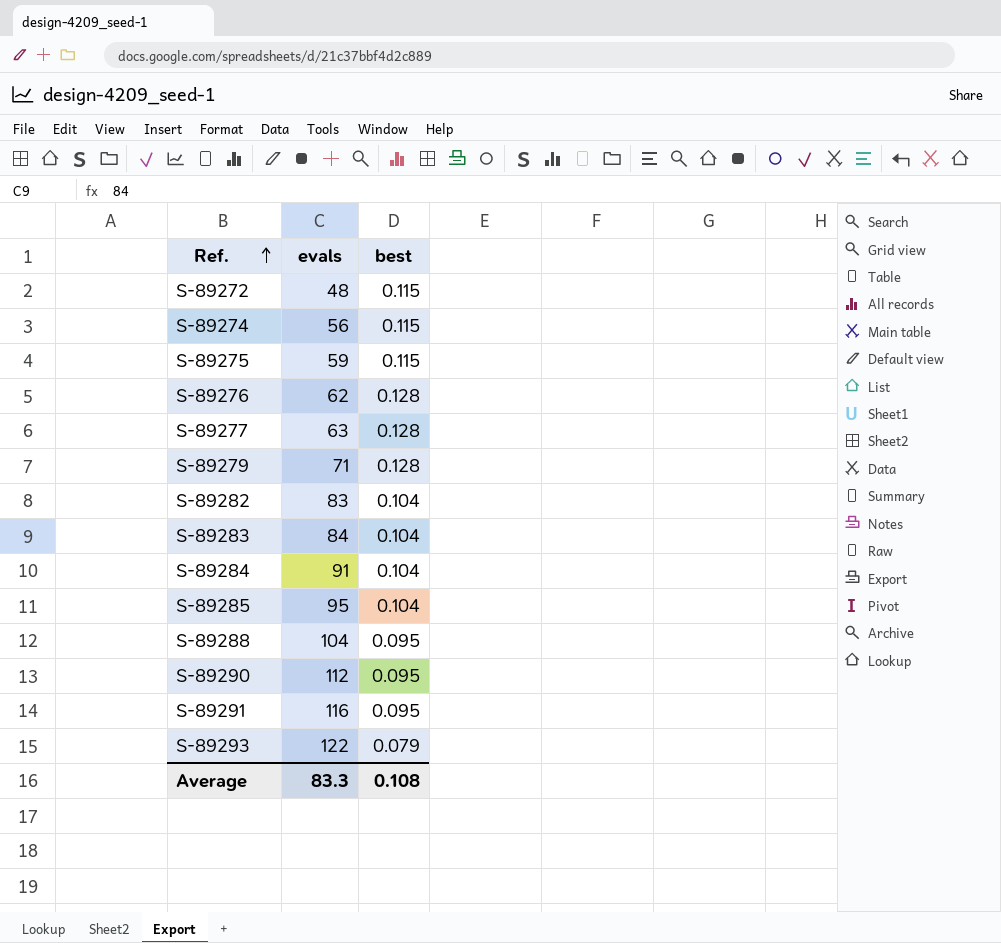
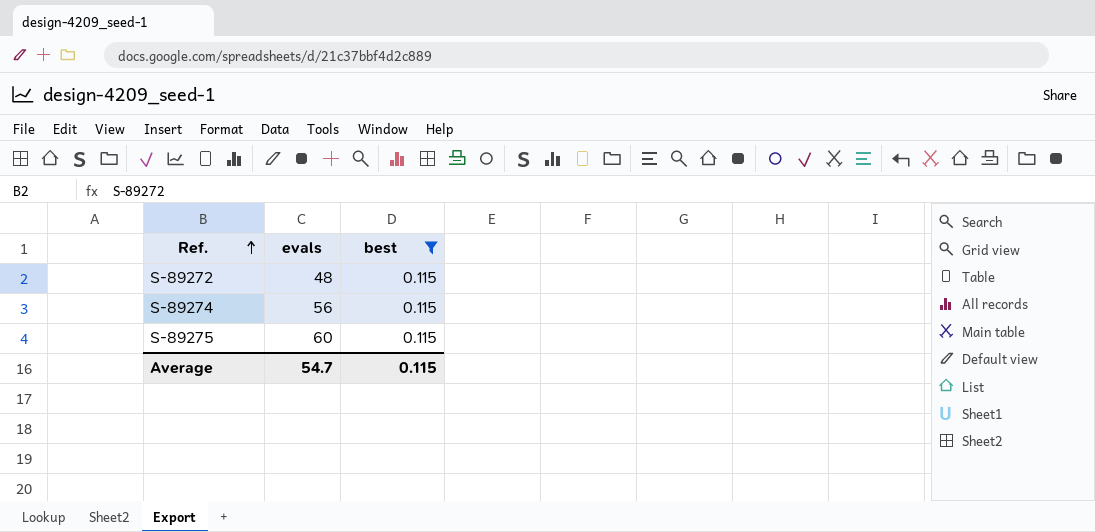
filter: none -> best = 0.115
S-89275 | evals: 59 -> 60
Average | evals: 83.3 -> 54.7
Average | best: 0.108 -> 0.115

